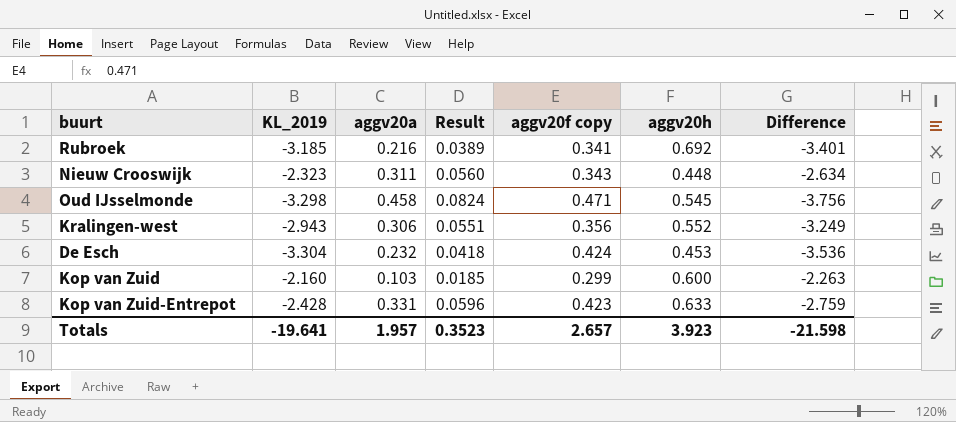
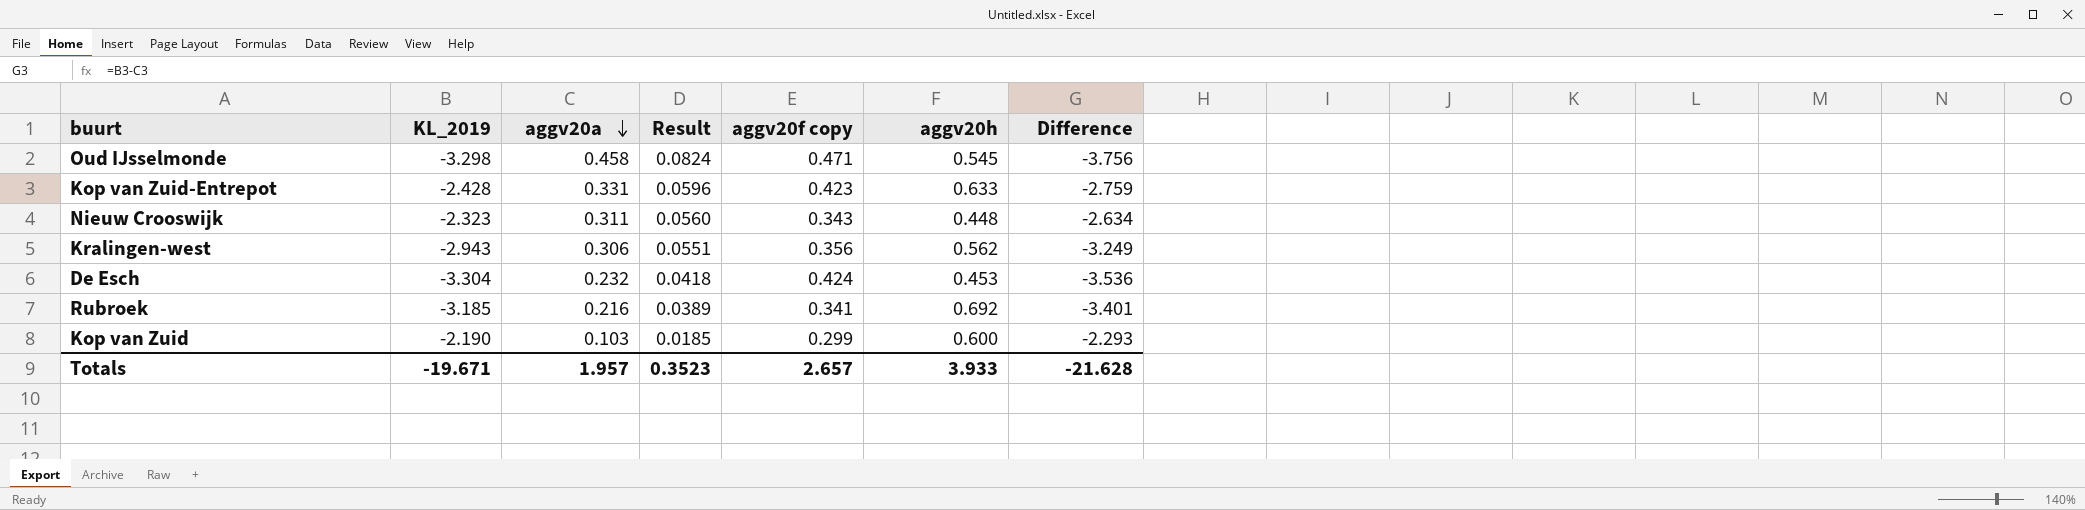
row order: none -> aggv20a descending
Kralingen-west | aggv20h: 0.552 -> 0.562
Kop van Zuid | KL_2019: -2.160 -> -2.190
Kop van Zuid | Difference: -2.263 -> -2.293
Totals | KL_2019: -19.641 -> -19.671
Totals | aggv20h: 3.923 -> 3.933
Totals | Difference: -21.598 -> -21.628

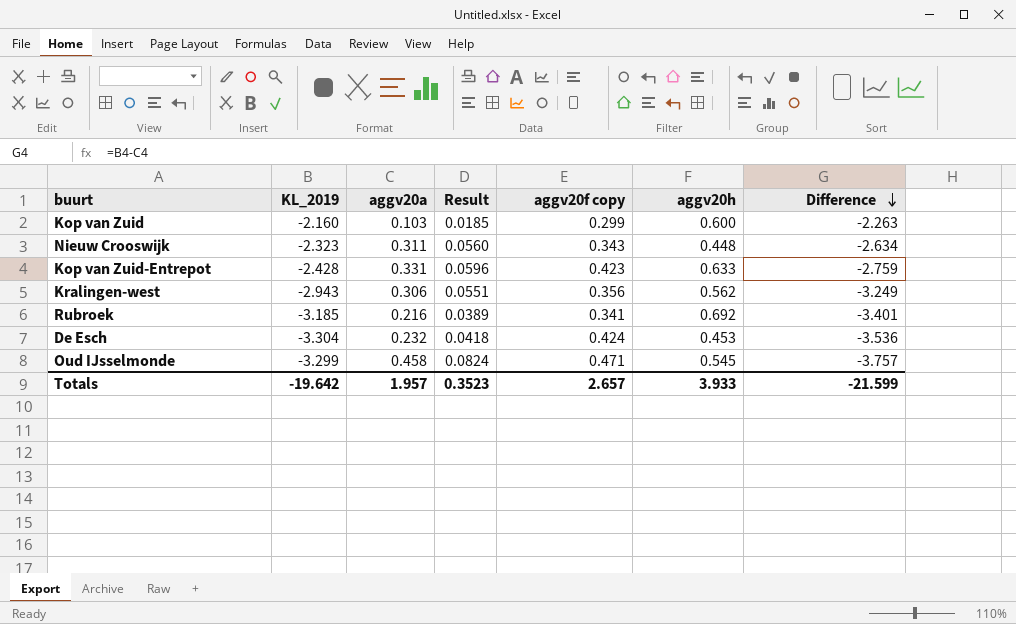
row order: aggv20a descending -> Difference descending
Kop van Zuid | KL_2019: -2.190 -> -2.160
Kop van Zuid | Difference: -2.293 -> -2.263
Oud IJsselmonde | KL_2019: -3.298 -> -3.299
Oud IJsselmonde | Difference: -3.756 -> -3.757
Totals | KL_2019: -19.671 -> -19.642
Totals | Difference: -21.628 -> -21.599

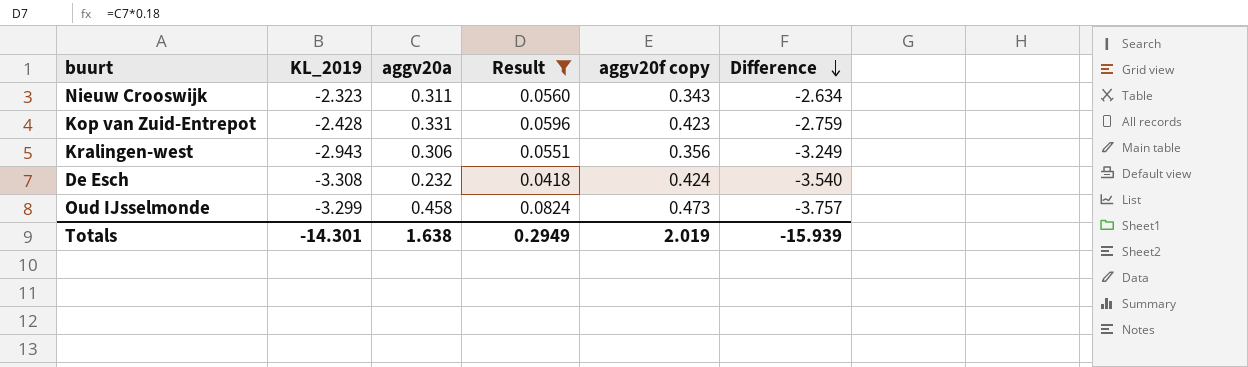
filter: none -> Result >= 0.0418
column aggv20h | position: 6 -> none
De Esch | KL_2019: -3.304 -> -3.308
De Esch | Difference: -3.536 -> -3.540
Oud IJsselmonde | aggv20f copy: 0.471 -> 0.473
Totals | KL_2019: -19.642 -> -14.301
Totals | aggv20a: 1.957 -> 1.638
Totals | Result: 0.3523 -> 0.2949
Totals | aggv20f copy: 2.657 -> 2.019
Totals | Difference: -21.599 -> -15.939

